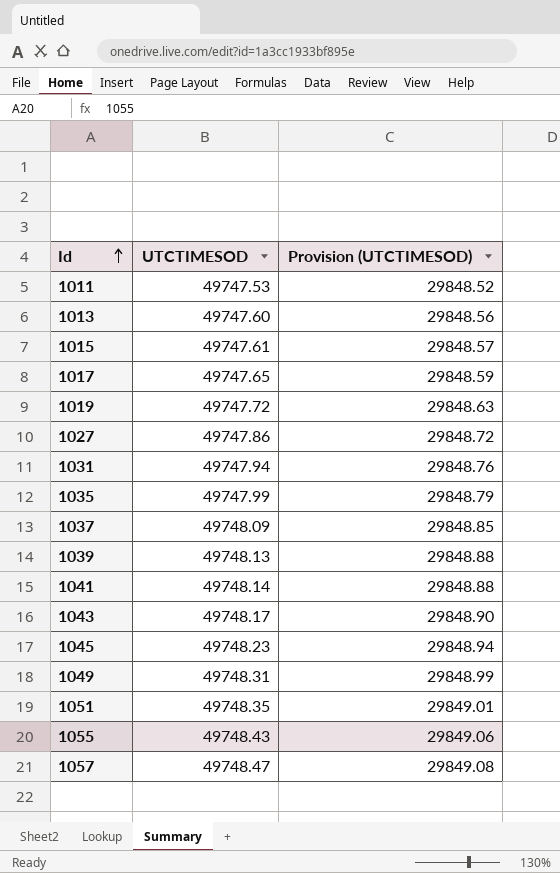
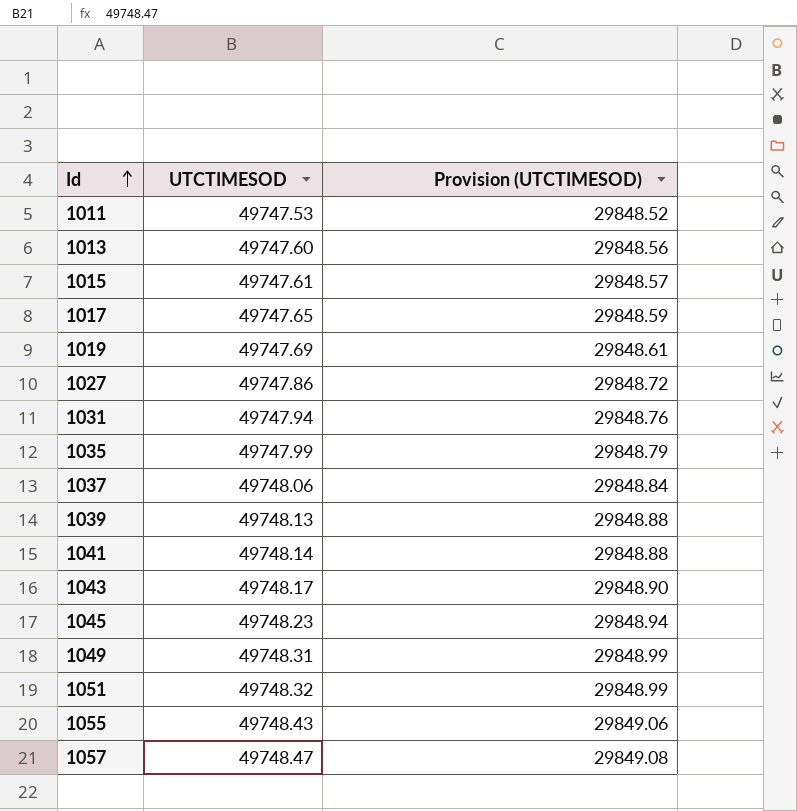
1019 | UTCTIMESOD: 49747.72 -> 49747.69
1019 | Provision (UTCTIMESOD): 29848.63 -> 29848.61
1037 | UTCTIMESOD: 49748.09 -> 49748.06
1037 | Provision (UTCTIMESOD): 29848.85 -> 29848.84
1051 | UTCTIMESOD: 49748.35 -> 49748.32
1051 | Provision (UTCTIMESOD): 29849.01 -> 29848.99

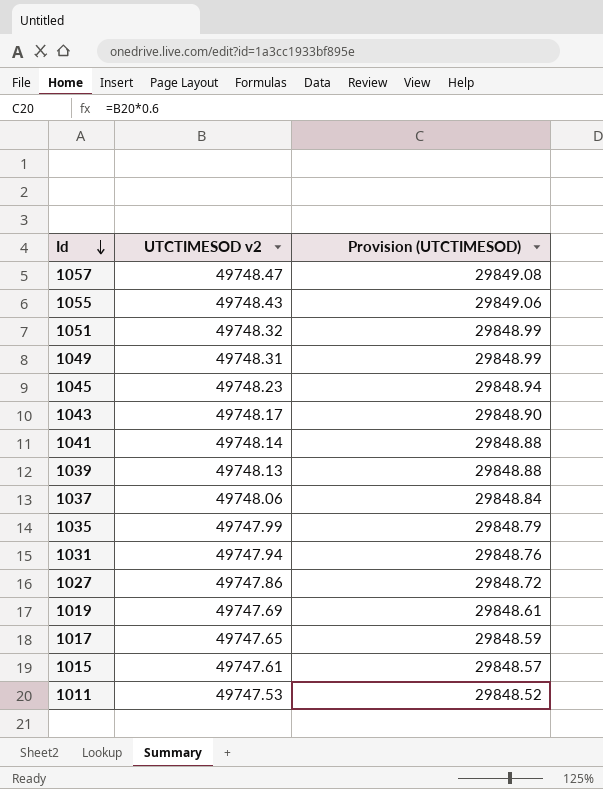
row order: Id ascending -> Id descending
column name: UTCTIMESOD -> UTCTIMESOD v2
row 1013: 49747.60 | 29848.56 -> none

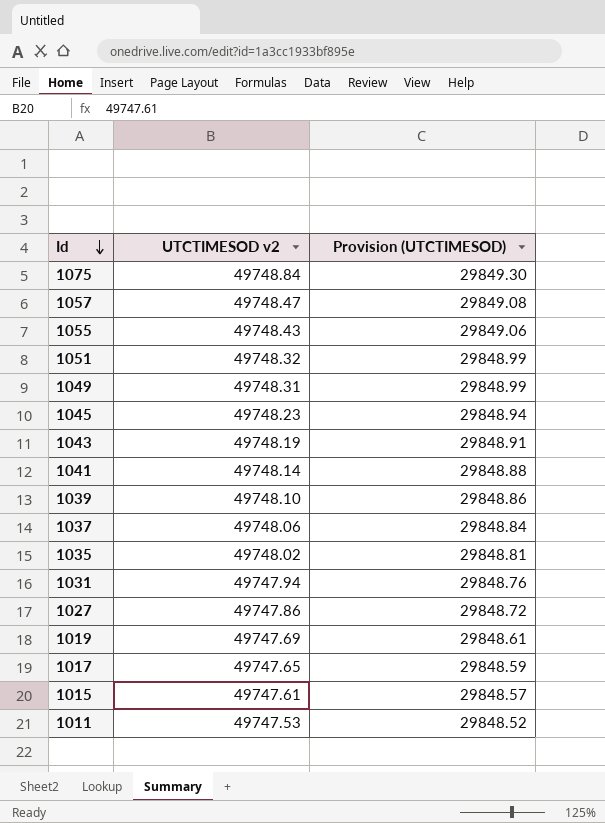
row 1075: none -> 49748.84 | 29849.30
1043 | UTCTIMESOD v2: 49748.17 -> 49748.19
1043 | Provision (UTCTIMESOD): 29848.90 -> 29848.91
1039 | UTCTIMESOD v2: 49748.13 -> 49748.10
1039 | Provision (UTCTIMESOD): 29848.88 -> 29848.86
1035 | UTCTIMESOD v2: 49747.99 -> 49748.02
1035 | Provision (UTCTIMESOD): 29848.79 -> 29848.81

